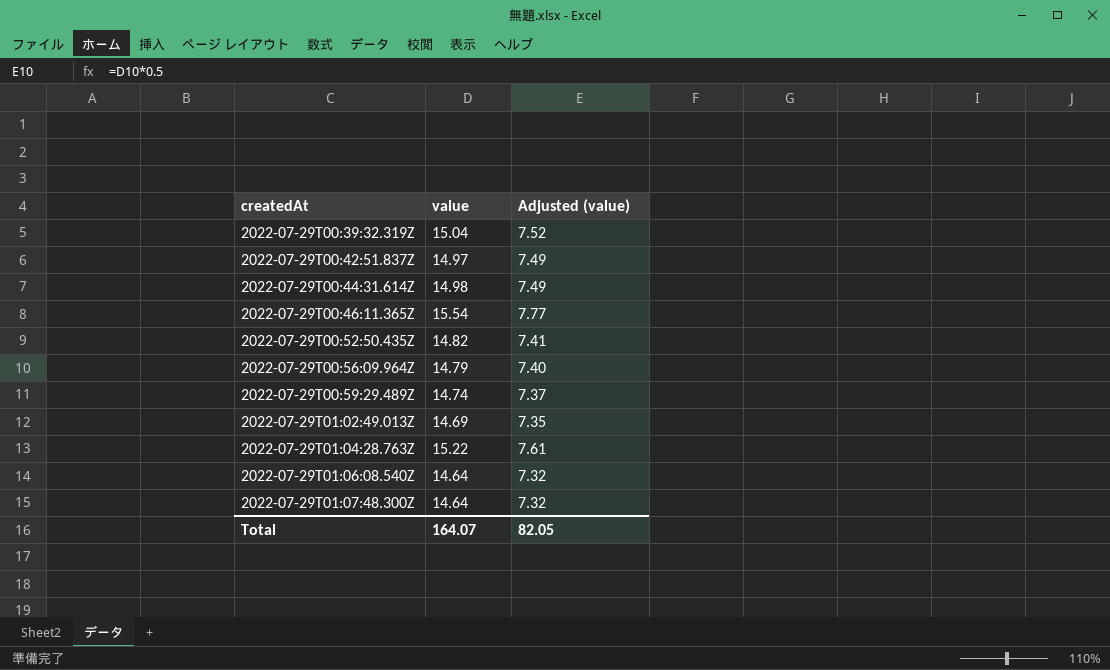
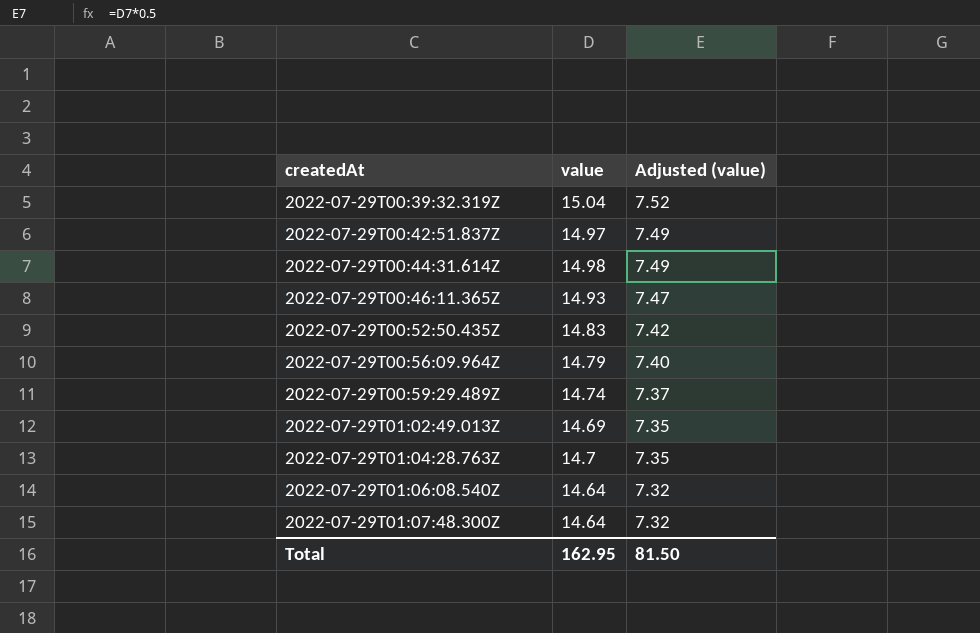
2022-07-29T00:46:11.365Z | value: 15.54 -> 14.93
2022-07-29T00:46:11.365Z | Adjusted (value): 7.77 -> 7.47
2022-07-29T00:52:50.435Z | value: 14.82 -> 14.83
2022-07-29T00:52:50.435Z | Adjusted (value): 7.41 -> 7.42
2022-07-29T01:04:28.763Z | value: 15.22 -> 14.7
2022-07-29T01:04:28.763Z | Adjusted (value): 7.61 -> 7.35
Total | value: 164.07 -> 162.95
Total | Adjusted (value): 82.05 -> 81.50

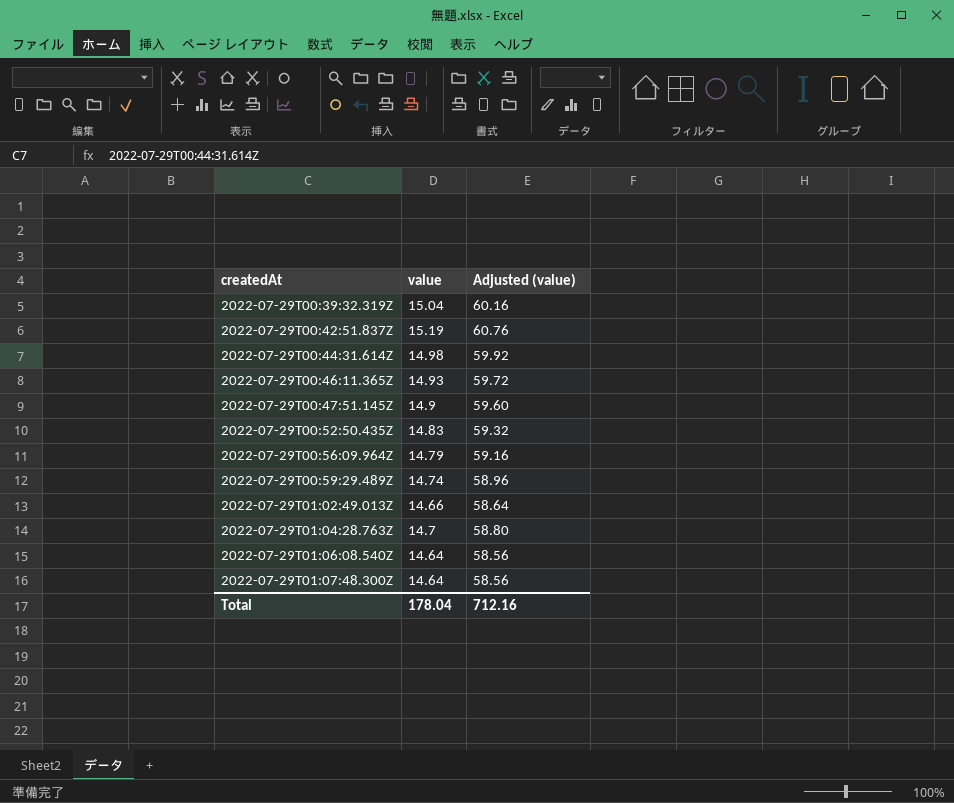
column Adjusted (value) | formula: [value] * 0.5 -> [value] * 4
2022-07-29T00:42:51.837Z | value: 14.97 -> 15.19
row 2022-07-29T00:47:51.145Z: none -> 14.9 | 59.60
2022-07-29T01:02:49.013Z | value: 14.69 -> 14.66
Total | value: 162.95 -> 178.04
Total | Adjusted (value): 81.50 -> 712.16

